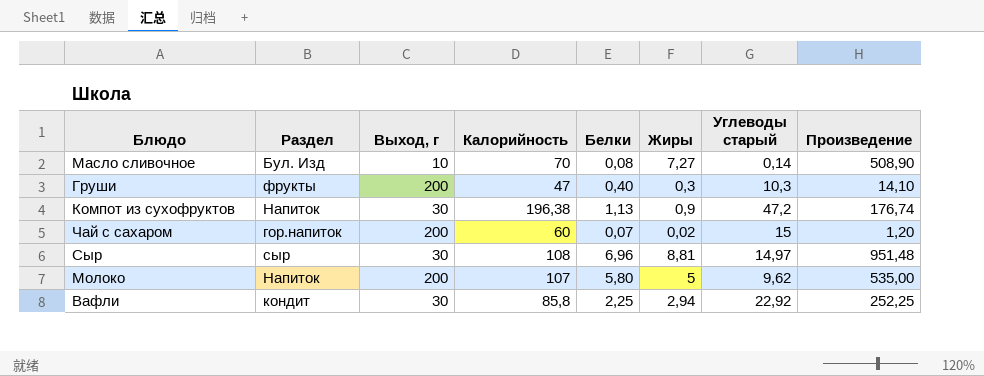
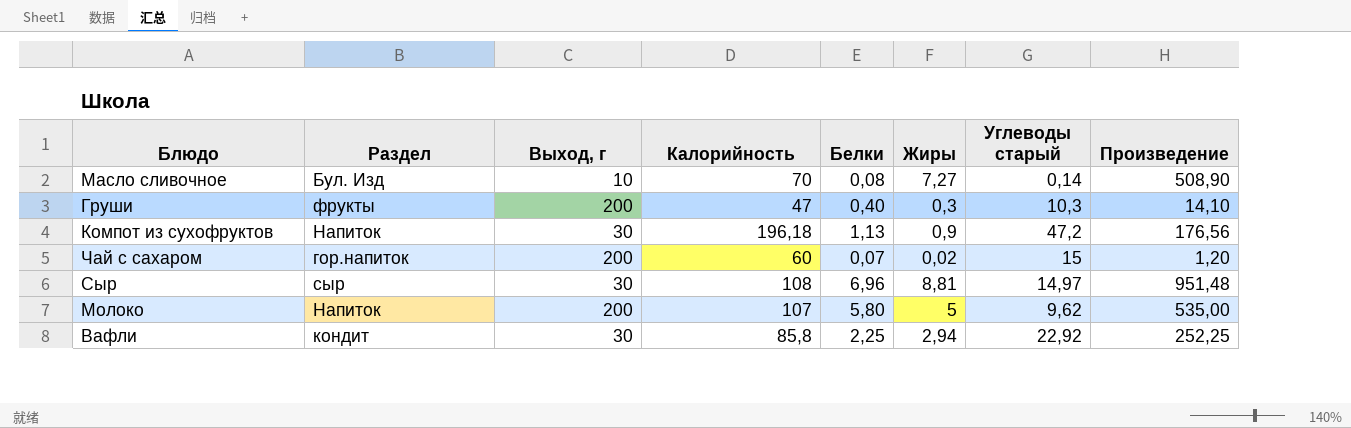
Компот из сухофруктов | Калорийность: 196,38 -> 196,18
Компот из сухофруктов | Произведение: 176,74 -> 176,56

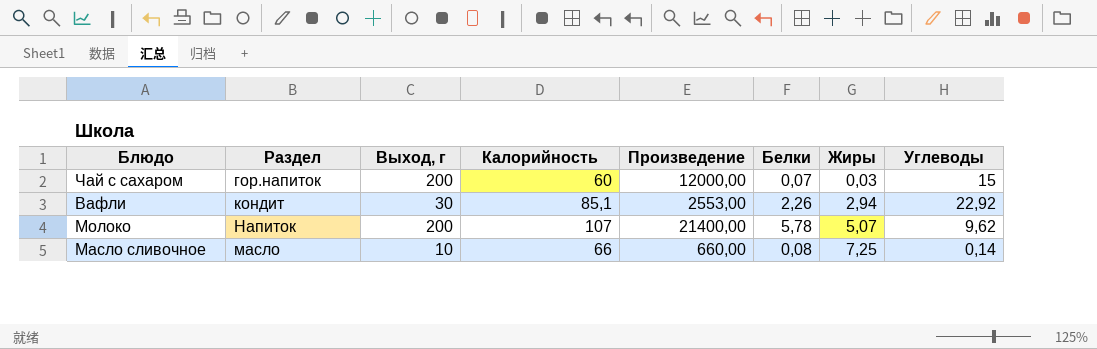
row order: none -> Жиры ascending
column Произведение | formula: [Калорийность] * [Жиры] -> [Выход, г] * [Калорийность]
column Произведение | position: 8 -> 5
column name: Углеводы старый -> Углеводы
row Груши: фрукты | 200 | 47 | 0,40 | 0,3 | 10,3 | 14,10 -> none
row Компот из сухофруктов: Напиток | 30 | 196,18 | 1,13 | 0,9 | 47,2 | 176,56 -> none
row Сыр: сыр | 30 | 108 | 6,96 | 8,81 | 14,97 | 951,48 -> none
Чай с сахаром | Жиры: 0,02 -> 0,03
Вафли | Калорийность: 85,8 -> 85,1
Вафли | Белки: 2,25 -> 2,26
Молоко | Белки: 5,80 -> 5,78
Молоко | Жиры: 5 -> 5,07
Масло сливочное | Раздел: Бул. Изд -> масло
Масло сливочное | Калорийность: 70 -> 66
Масло сливочное | Жиры: 7,27 -> 7,25

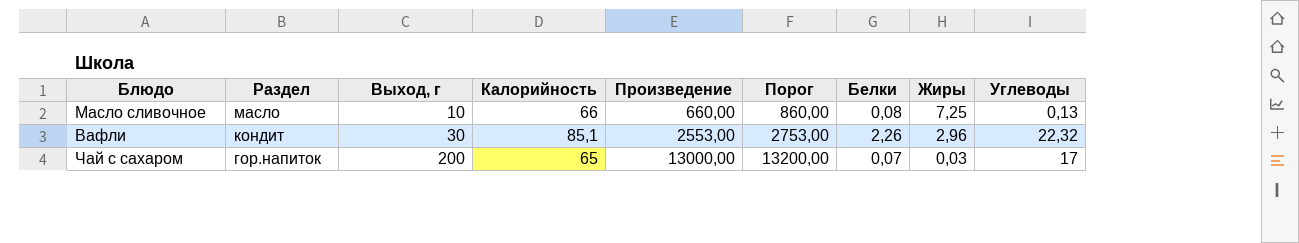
row order: Жиры ascending -> Раздел descending
column Порог | formula: none -> [Произведение] + 200
row Молоко: Напиток | 200 | 107 | 21400,00 | 5,78 | 5,07 | 9,62 -> none
Масло сливочное | Углеводы: 0,14 -> 0,13
Вафли | Жиры: 2,94 -> 2,96
Вафли | Углеводы: 22,92 -> 22,32
Чай с сахаром | Калорийность: 60 -> 65
Чай с сахаром | Произведение: 12000,00 -> 13000,00
Чай с сахаром | Углеводы: 15 -> 17

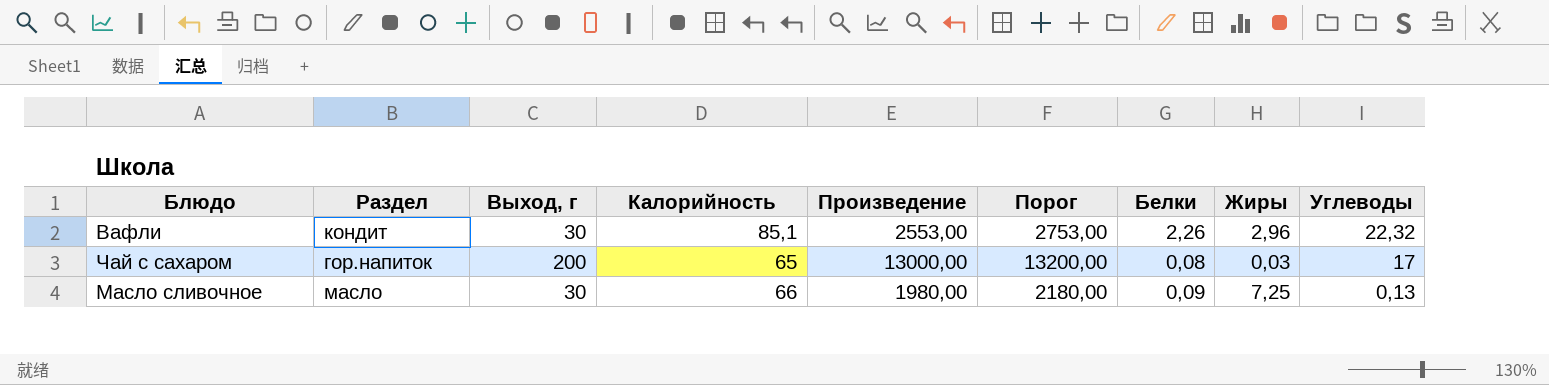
row order: Раздел descending -> Углеводы descending
Чай с сахаром | Белки: 0,07 -> 0,08
Масло сливочное | Выход, г: 10 -> 30
Масло сливочное | Произведение: 660,00 -> 1980,00
Масло сливочное | Порог: 860,00 -> 2180,00
Масло сливочное | Белки: 0,08 -> 0,09

